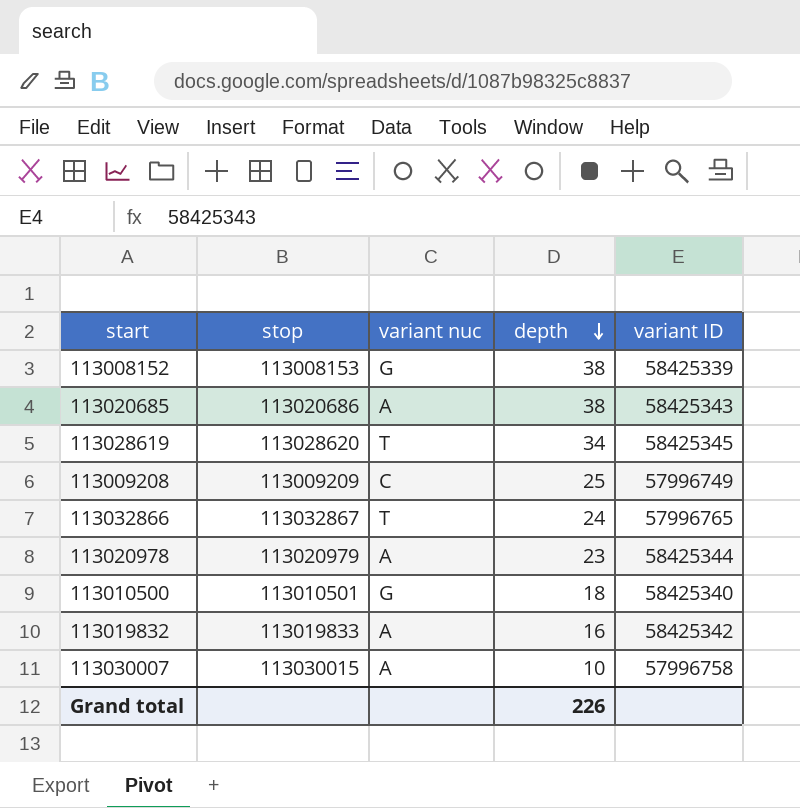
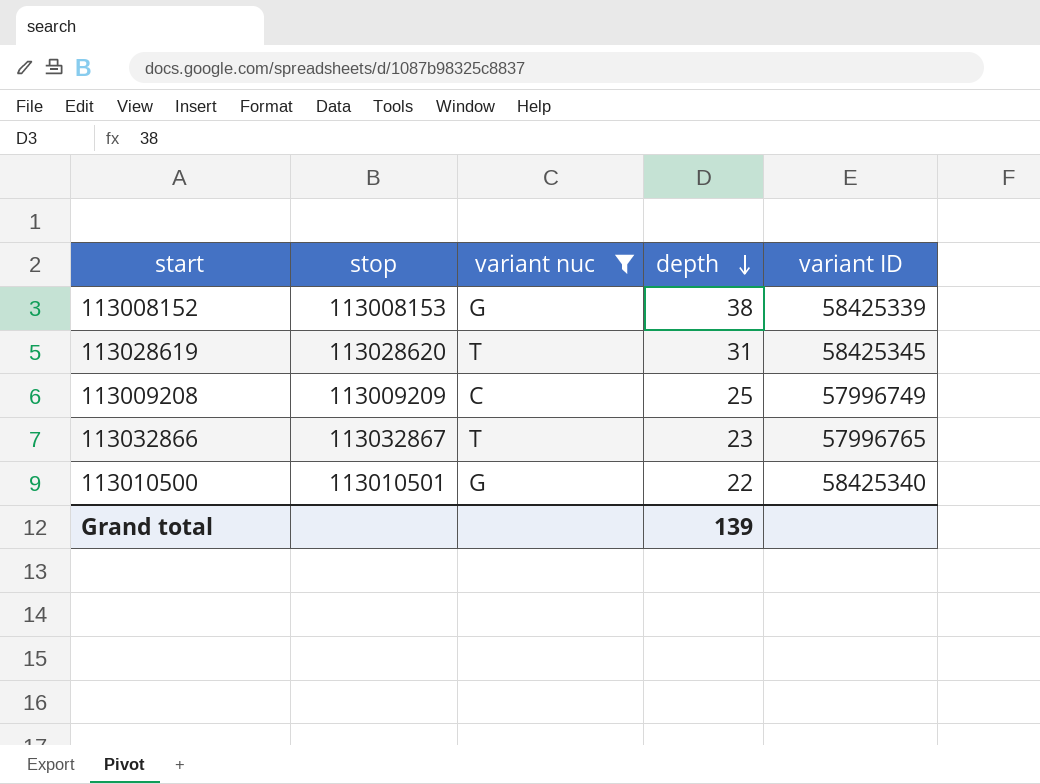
filter: none -> variant nuc != A
113028619 | depth: 34 -> 31
113032866 | depth: 24 -> 23
113010500 | depth: 18 -> 22
Grand total | depth: 226 -> 139

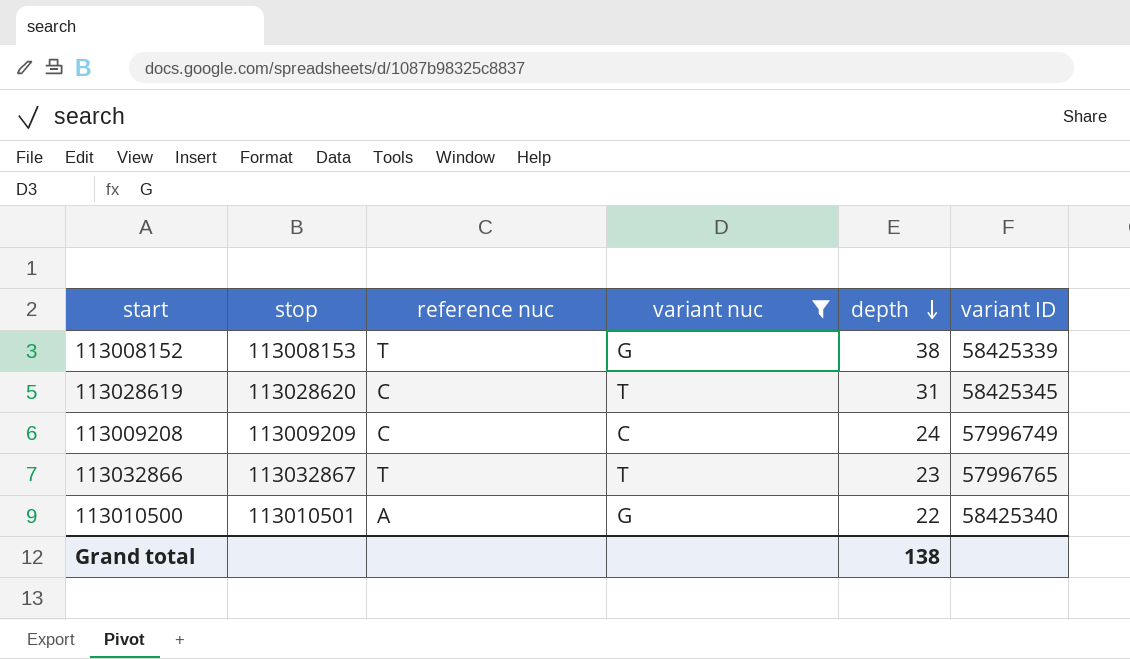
column reference nuc | position: none -> 3
113009208 | depth: 25 -> 24
Grand total | depth: 139 -> 138

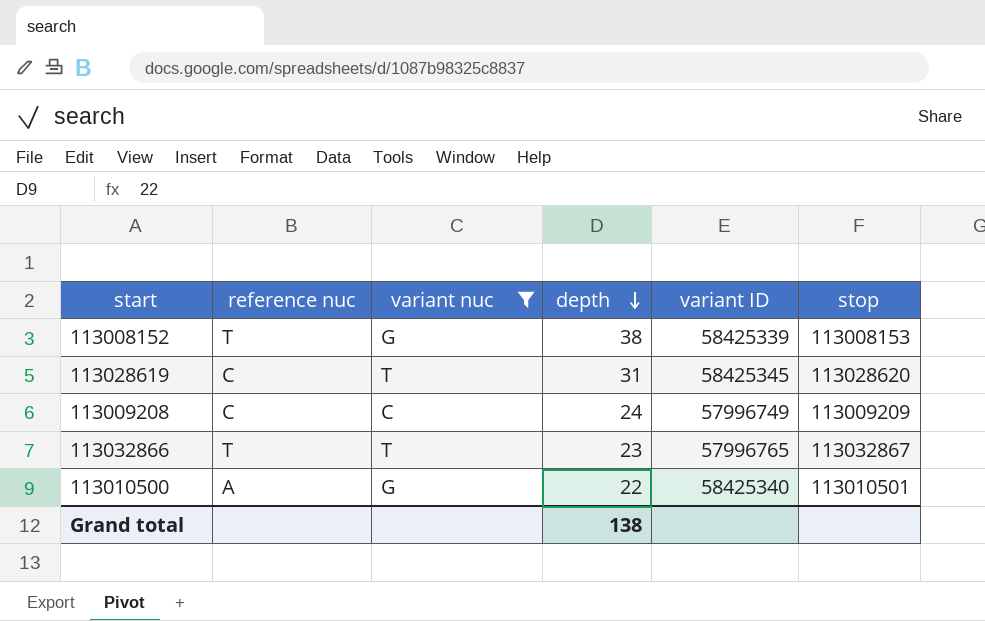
column stop | position: 2 -> 6

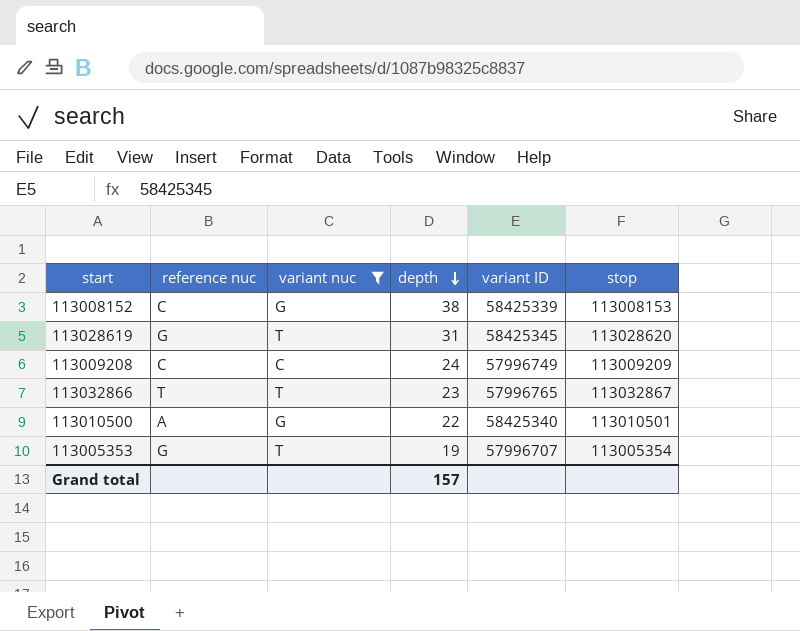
113008152 | reference nuc: T -> C
113028619 | reference nuc: C -> G
row 113005353: none -> G | T | 19 | 57996707 | 113005354
Grand total | depth: 138 -> 157

